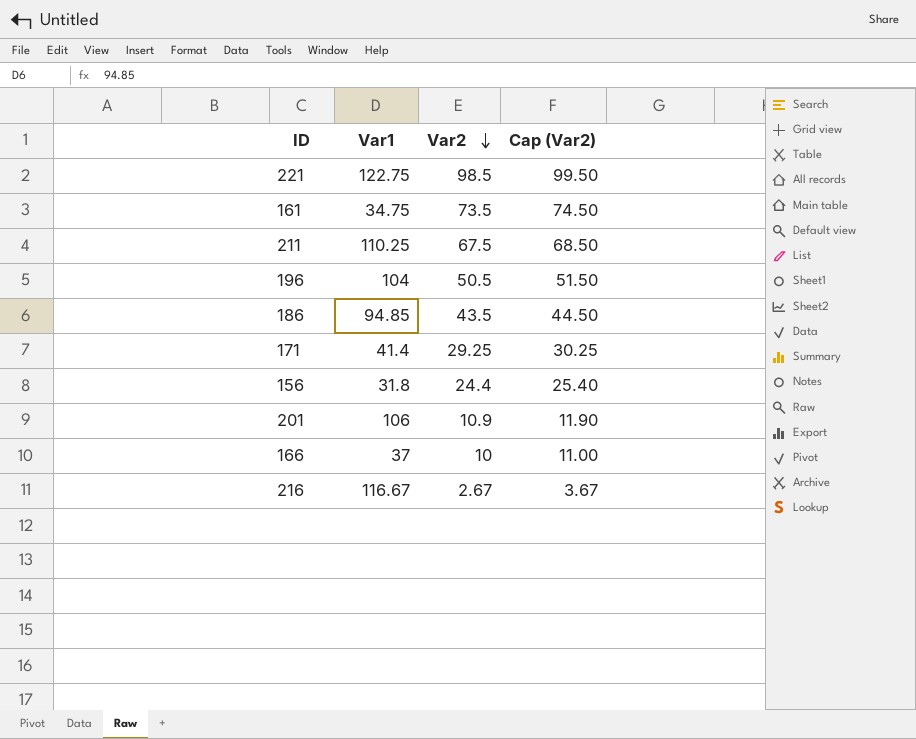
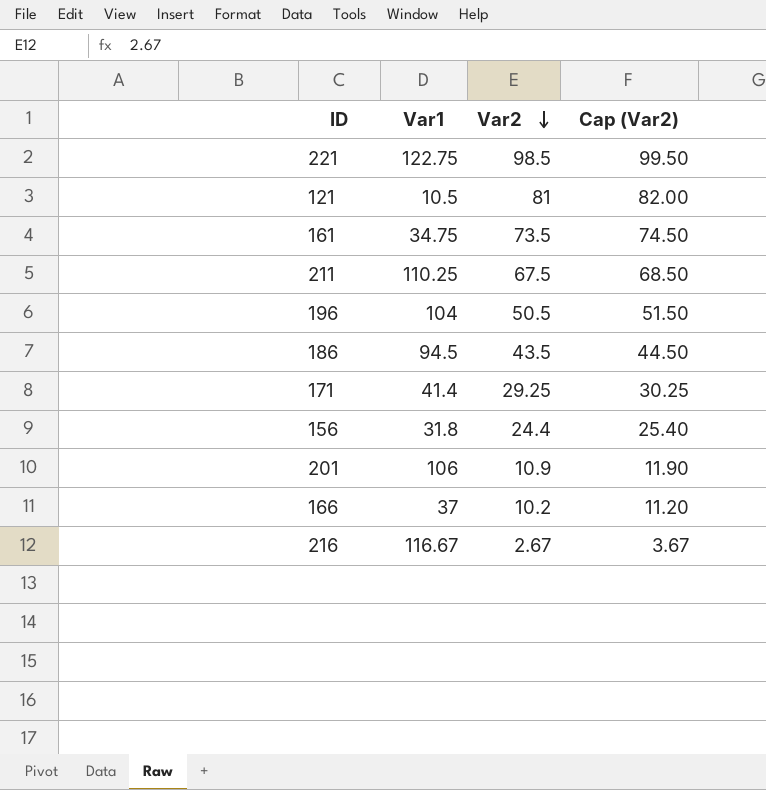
row 121: none -> 10.5 | 81 | 82.00
186 | Var1: 94.85 -> 94.5
166 | Var2: 10 -> 10.2
166 | Cap (Var2): 11.00 -> 11.20

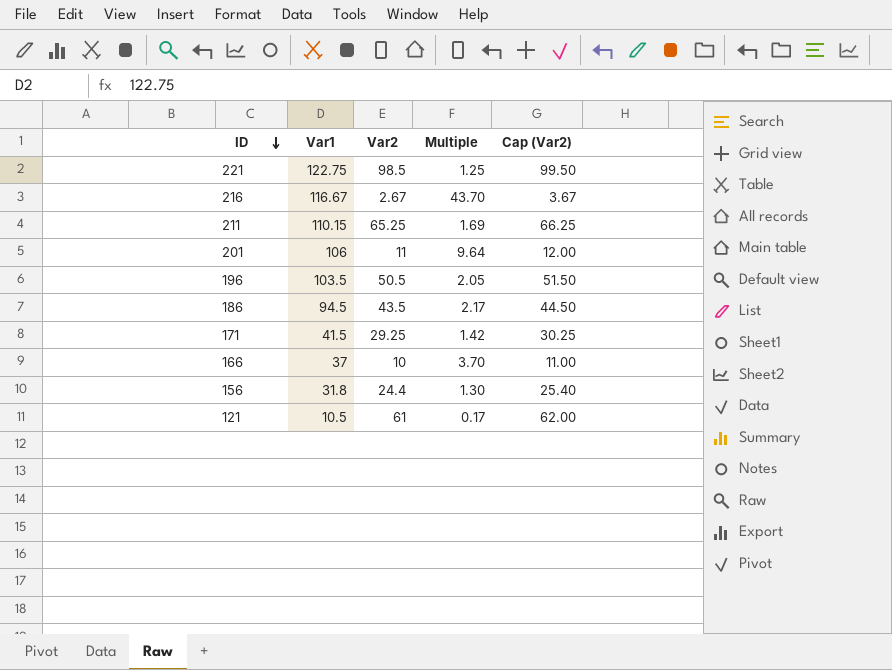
row order: Var2 descending -> ID descending
column Multiple | formula: none -> [Var1] / [Var2]
row 161: 34.75 | 73.5 | 74.50 -> none
211 | Var1: 110.25 -> 110.15
211 | Var2: 67.5 -> 65.25
211 | Cap (Var2): 68.50 -> 66.25
201 | Var2: 10.9 -> 11
201 | Cap (Var2): 11.90 -> 12.00
196 | Var1: 104 -> 103.5
171 | Var1: 41.4 -> 41.5
166 | Var2: 10.2 -> 10
166 | Cap (Var2): 11.20 -> 11.00
121 | Var2: 81 -> 61
121 | Cap (Var2): 82.00 -> 62.00

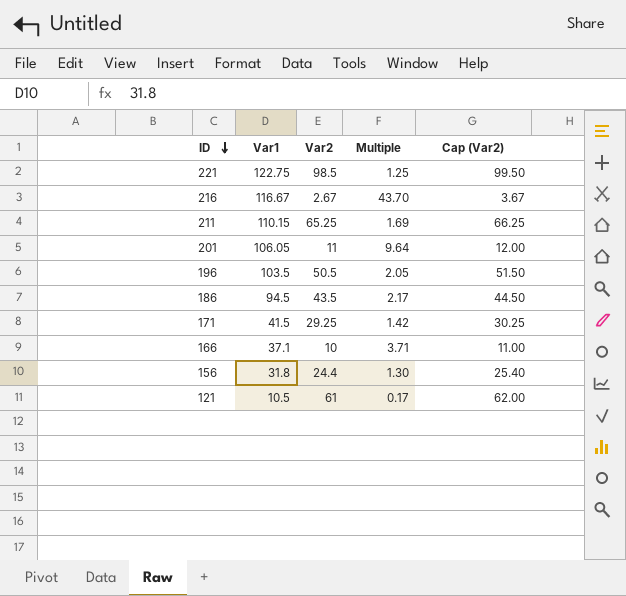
201 | Var1: 106 -> 106.05
166 | Var1: 37 -> 37.1
166 | Multiple: 3.70 -> 3.71

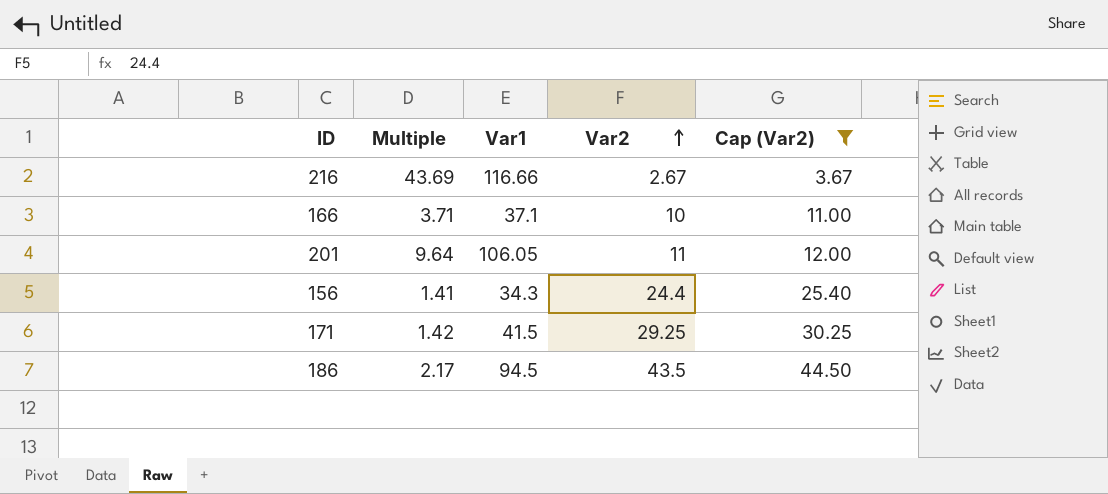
filter: none -> Cap (Var2) <= 44.50
row order: ID descending -> Var2 ascending
column Multiple | position: 4 -> 2
216 | Multiple: 43.70 -> 43.69
216 | Var1: 116.67 -> 116.66
156 | Multiple: 1.30 -> 1.41
156 | Var1: 31.8 -> 34.3

